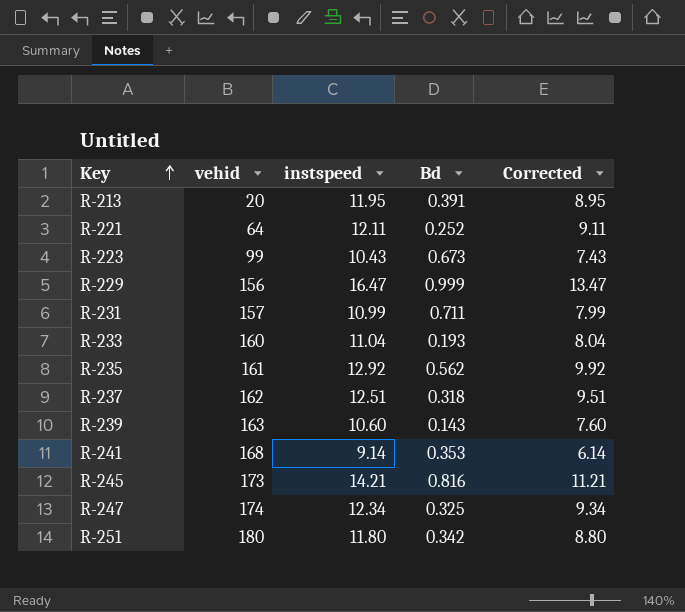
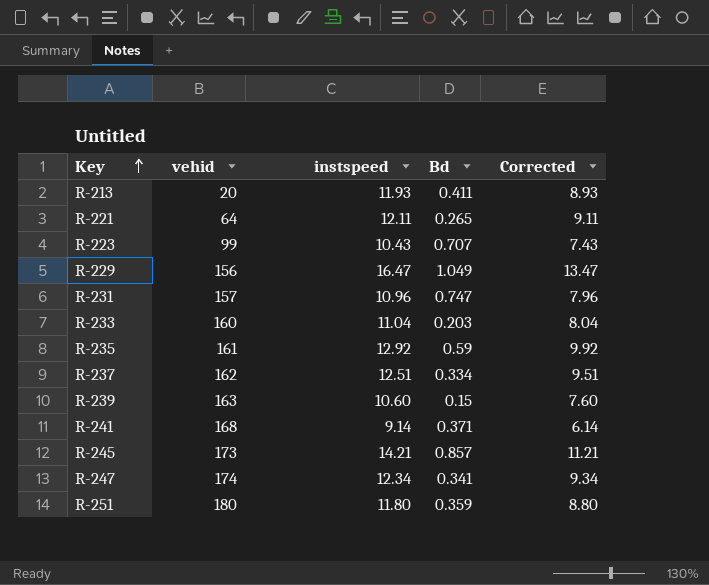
R-213 | instspeed: 11.95 -> 11.93
R-213 | Bd: 0.391 -> 0.411
R-213 | Corrected: 8.95 -> 8.93
R-221 | Bd: 0.252 -> 0.265
R-223 | Bd: 0.673 -> 0.707
R-229 | Bd: 0.999 -> 1.049
R-231 | instspeed: 10.99 -> 10.96
R-231 | Bd: 0.711 -> 0.747
R-231 | Corrected: 7.99 -> 7.96
R-233 | Bd: 0.193 -> 0.203
R-235 | Bd: 0.562 -> 0.59
R-237 | Bd: 0.318 -> 0.334
R-239 | Bd: 0.143 -> 0.15
R-241 | Bd: 0.353 -> 0.371
R-245 | Bd: 0.816 -> 0.857
R-247 | Bd: 0.325 -> 0.341
R-251 | Bd: 0.342 -> 0.359

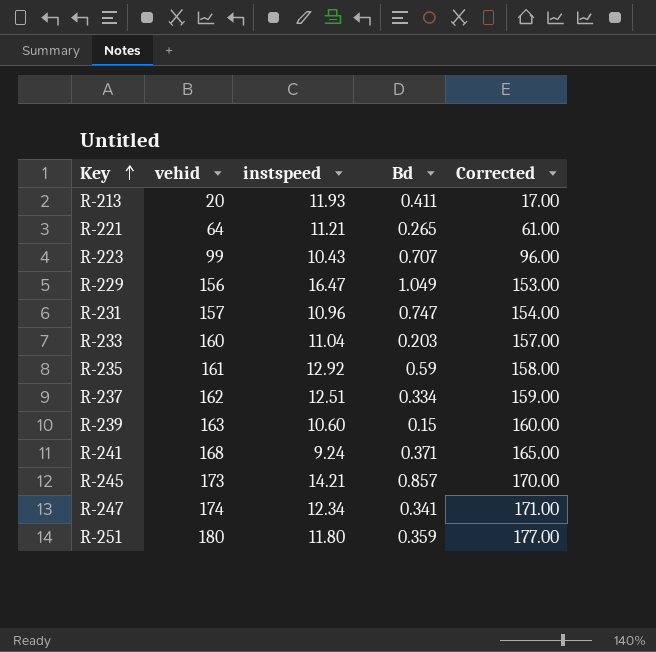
column Corrected | formula: [instspeed] - 3 -> [vehid] - 3
R-221 | instspeed: 12.11 -> 11.21
R-241 | instspeed: 9.14 -> 9.24

